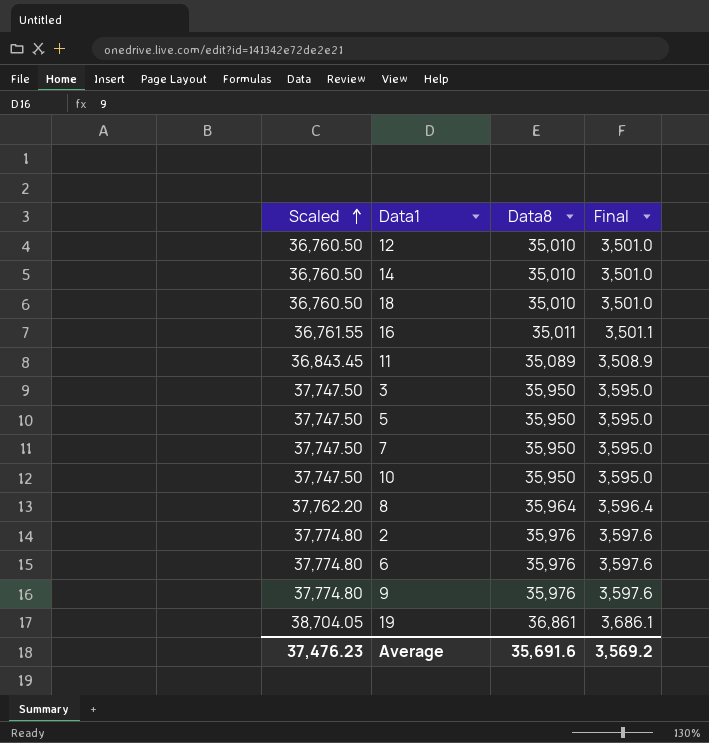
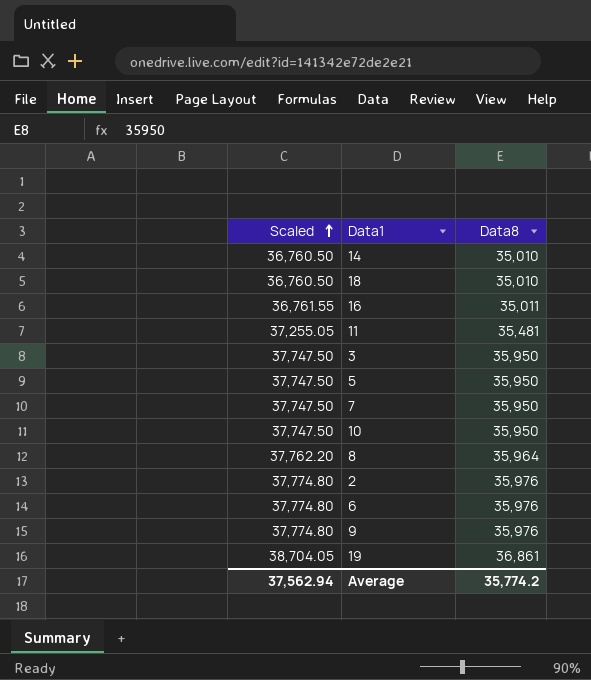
column Final | formula: [Data8] * 0.1 -> none
row 12: 36,760.50 | 35,010 | 3,501.0 -> none
11 | Scaled: 36,843.45 -> 37,255.05
11 | Data8: 35,089 -> 35,481
Average | Scaled: 37,476.23 -> 37,562.94
Average | Data8: 35,691.6 -> 35,774.2

